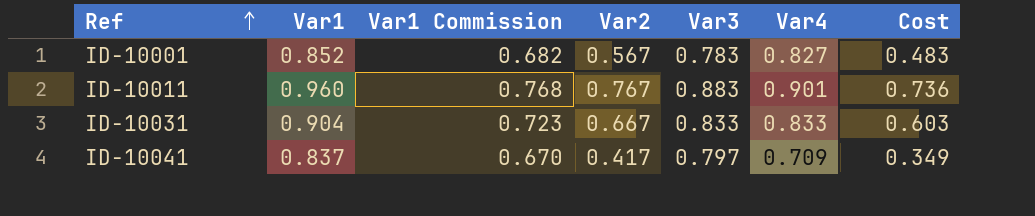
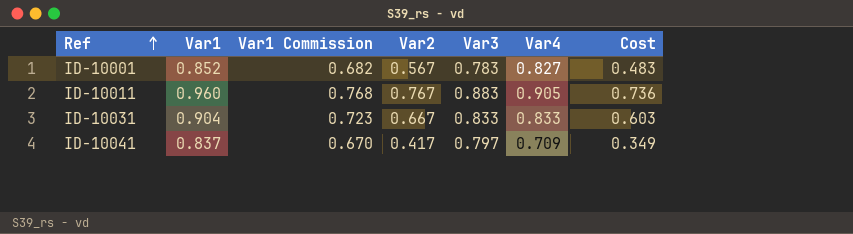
ID-10011 | Var4: 0.901 -> 0.905

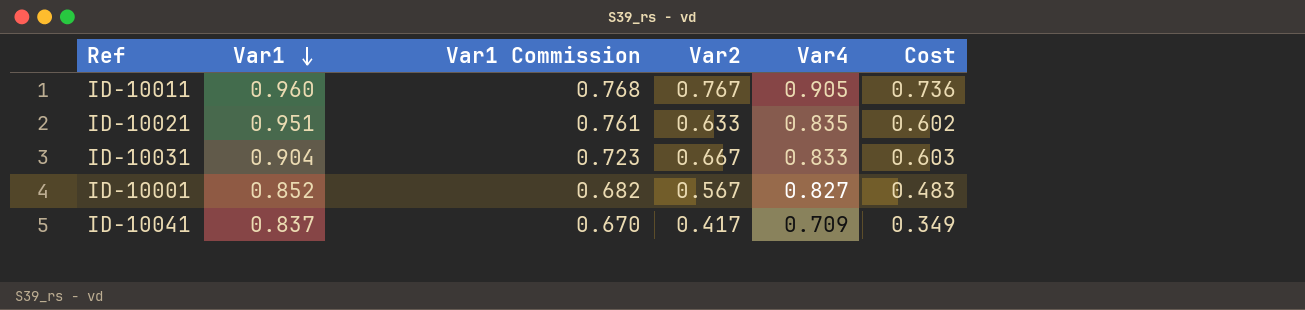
row order: Ref ascending -> Var1 descending
column Var3 | position: 5 -> none
row ID-10021: none -> 0.951 | 0.761 | 0.633 | 0.835 | 0.602

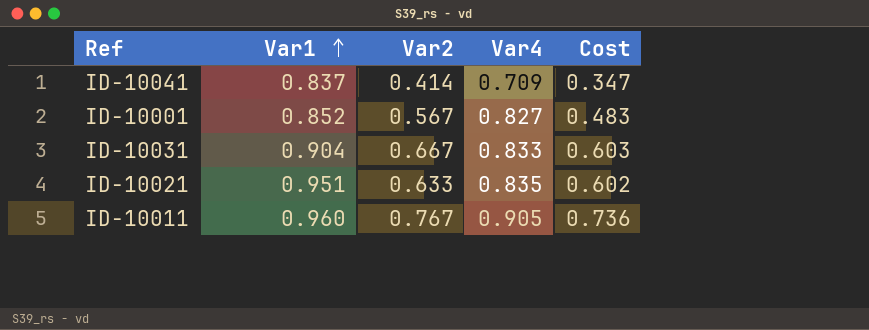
row order: Var1 descending -> Var1 ascending
column Var1 Commission | formula: [Var1] * 0.8 -> none
ID-10041 | Var2: 0.417 -> 0.414
ID-10041 | Cost: 0.349 -> 0.347

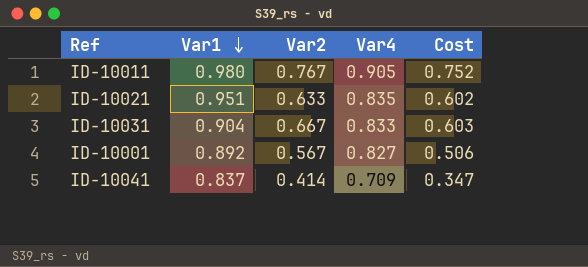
row order: Var1 ascending -> Var1 descending
ID-10011 | Var1: 0.960 -> 0.980
ID-10011 | Cost: 0.736 -> 0.752
ID-10001 | Var1: 0.852 -> 0.892
ID-10001 | Cost: 0.483 -> 0.506

